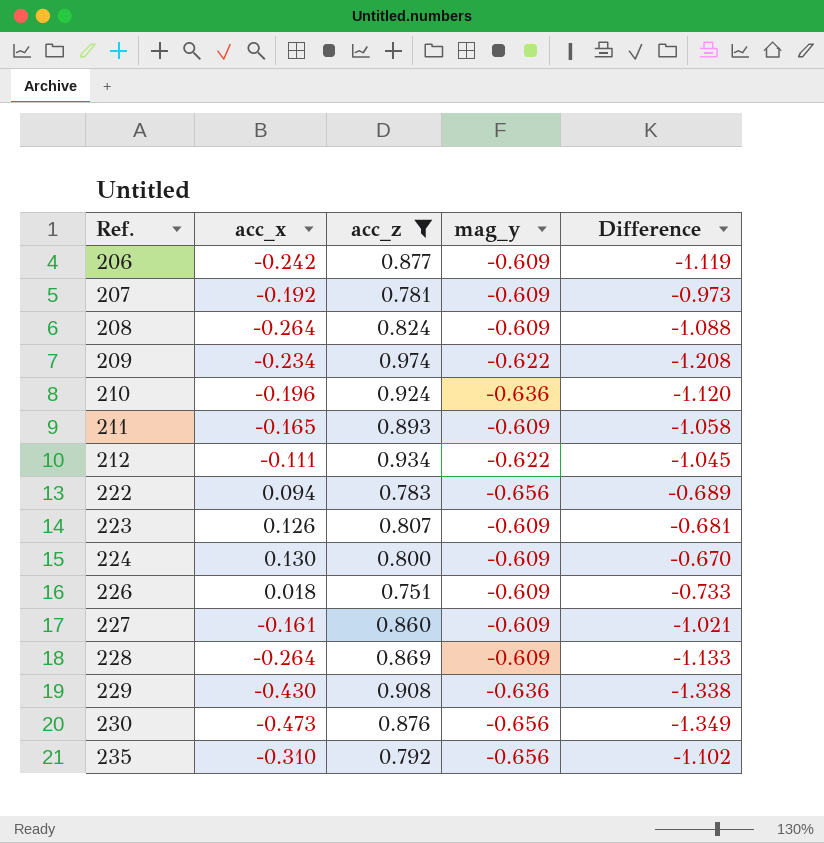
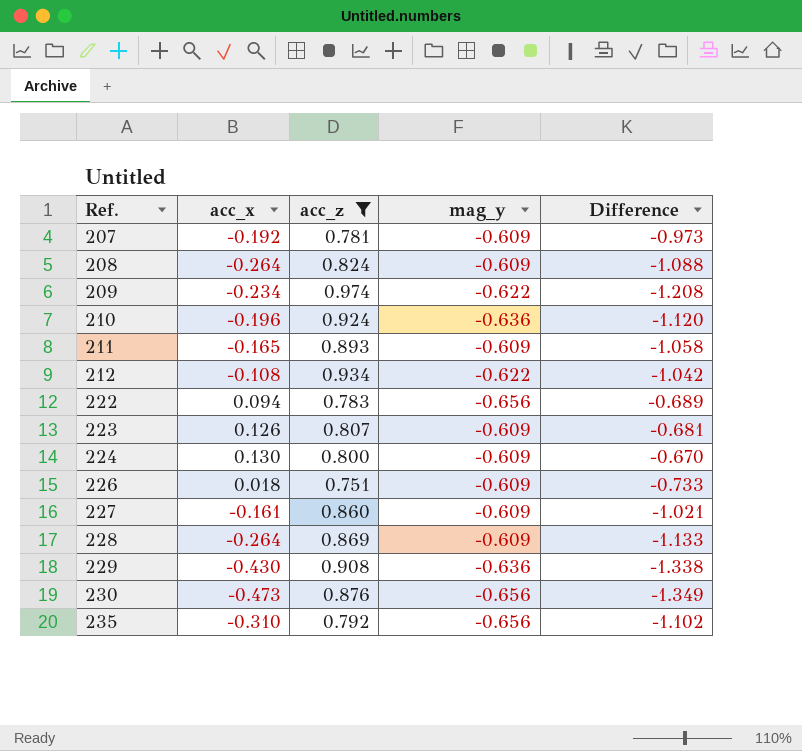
row 206: -0.242 | 0.877 | -0.609 | -1.119 -> none
212 | acc_x: -0.111 -> -0.108
212 | Difference: -1.045 -> -1.042

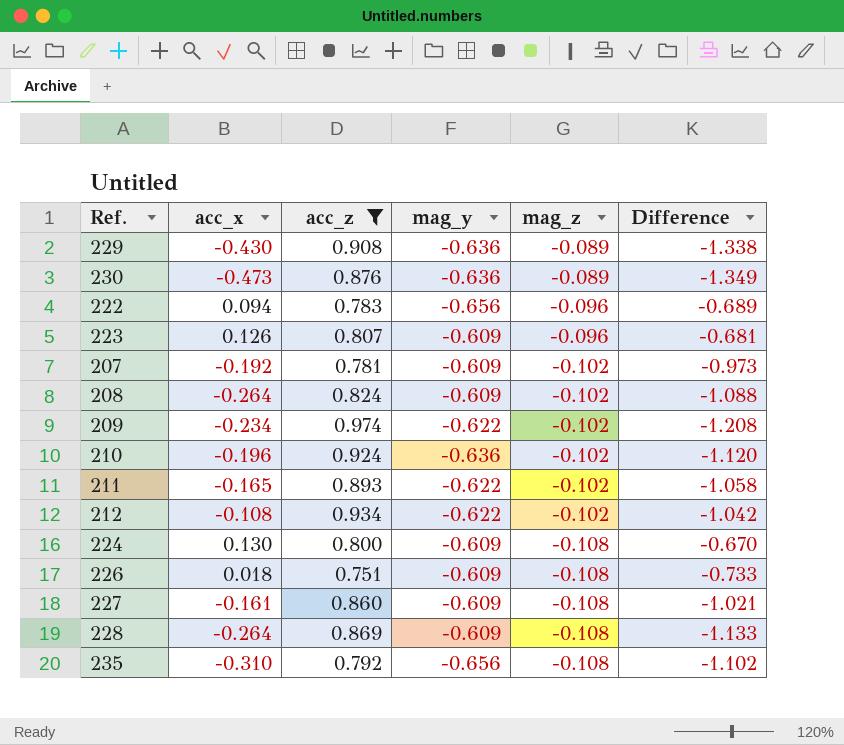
row order: Ref. ascending -> mag_z descending
column mag_z | position: none -> 5
230 | mag_y: -0.656 -> -0.636
211 | mag_y: -0.609 -> -0.622

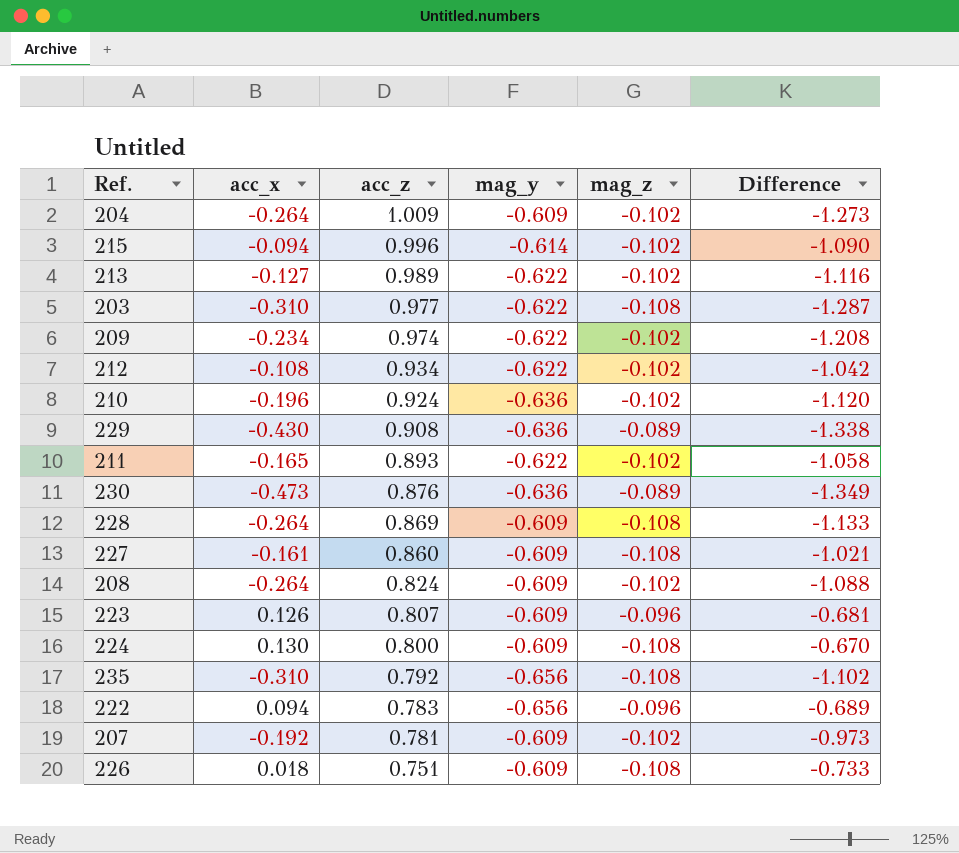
filter: acc_z <= 0.974 -> none
row order: mag_z descending -> acc_z descending

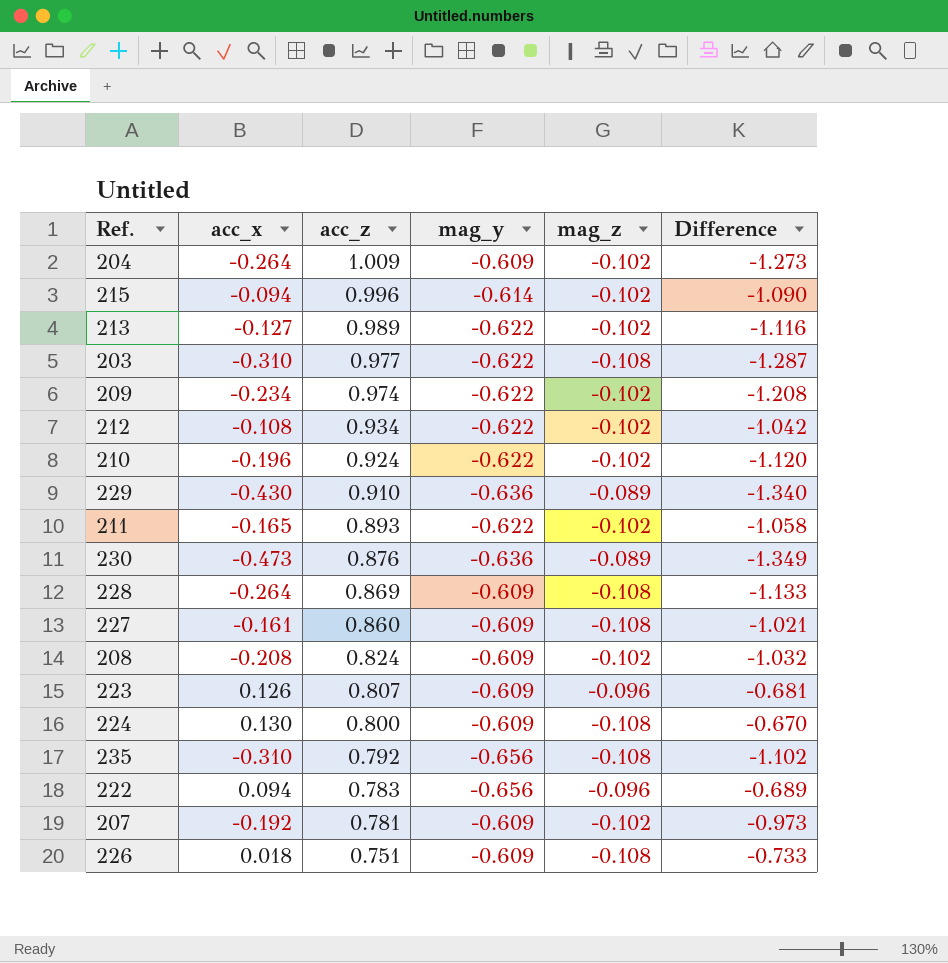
210 | mag_y: -0.636 -> -0.622
229 | acc_z: 0.908 -> 0.910
229 | Difference: -1.338 -> -1.340
208 | acc_x: -0.264 -> -0.208
208 | Difference: -1.088 -> -1.032

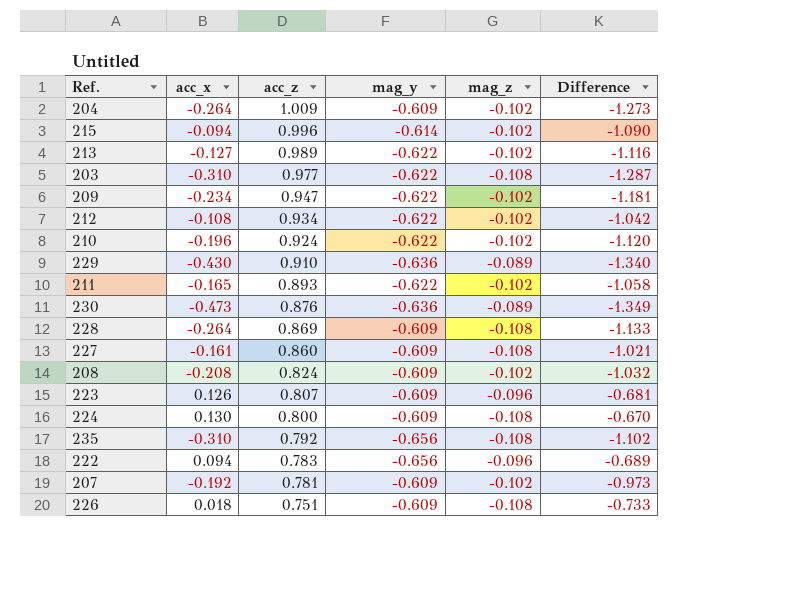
209 | acc_z: 0.974 -> 0.947
209 | Difference: -1.208 -> -1.181

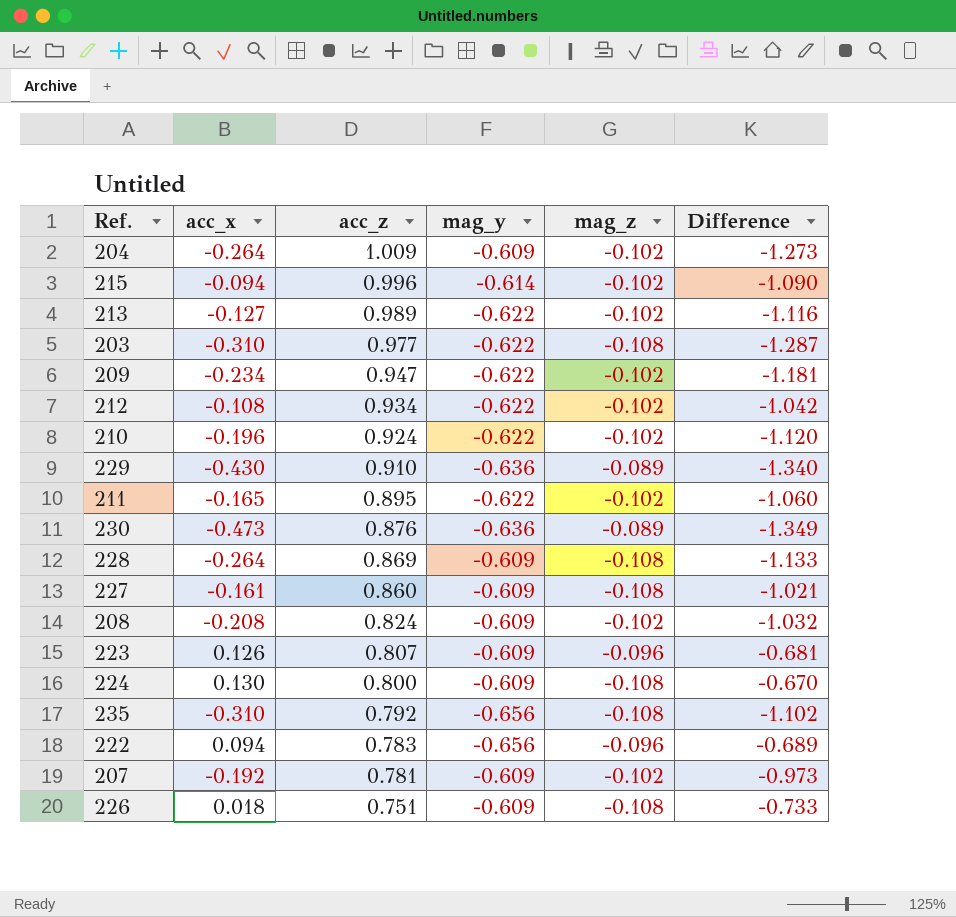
211 | acc_z: 0.893 -> 0.895
211 | Difference: -1.058 -> -1.060

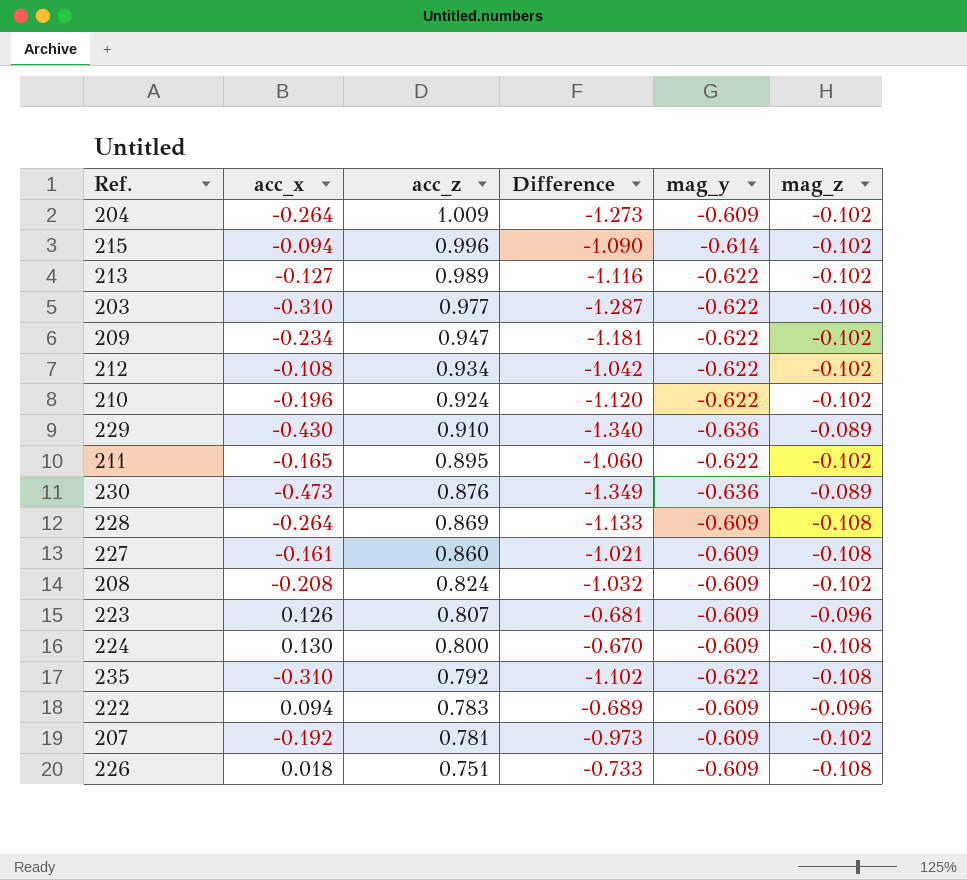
column Difference | position: 6 -> 4
235 | mag_y: -0.656 -> -0.622
222 | mag_y: -0.656 -> -0.609

